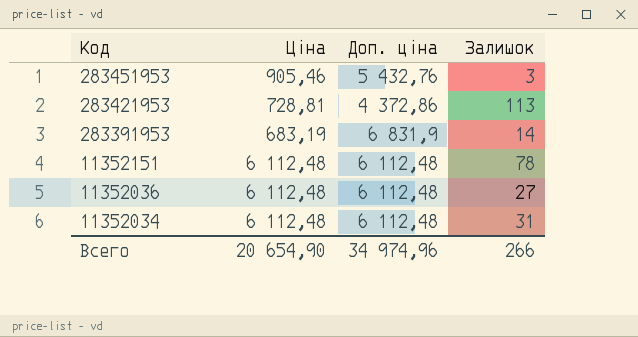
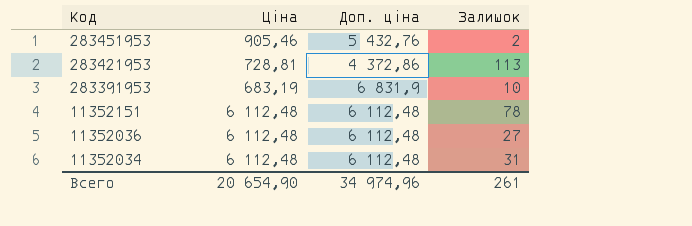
283451953 | Залишок: 3 -> 2
283391953 | Залишок: 14 -> 10
Всего | Залишок: 266 -> 261

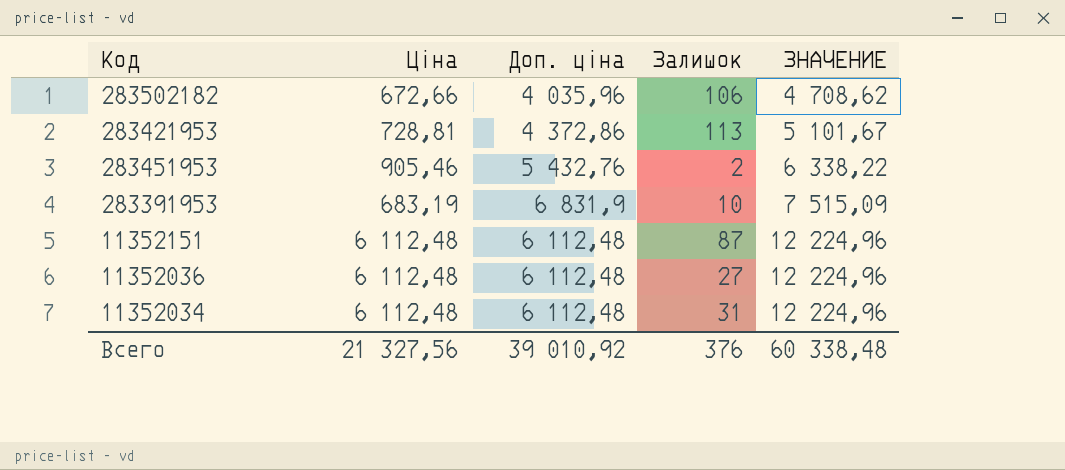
row order: Код descending -> ЗНАЧЕНИЕ ascending
column ЗНАЧЕНИЕ | formula: none -> [Ціна] + [Доп. ціна]
row 283502182: none -> 672,66 | 4 035,96 | 106 | 4 708,62
11352151 | Залишок: 78 -> 87
Всего | Ціна: 20 654,90 -> 21 327,56
Всего | Доп. ціна: 34 974,96 -> 39 010,92
Всего | Залишок: 261 -> 376

